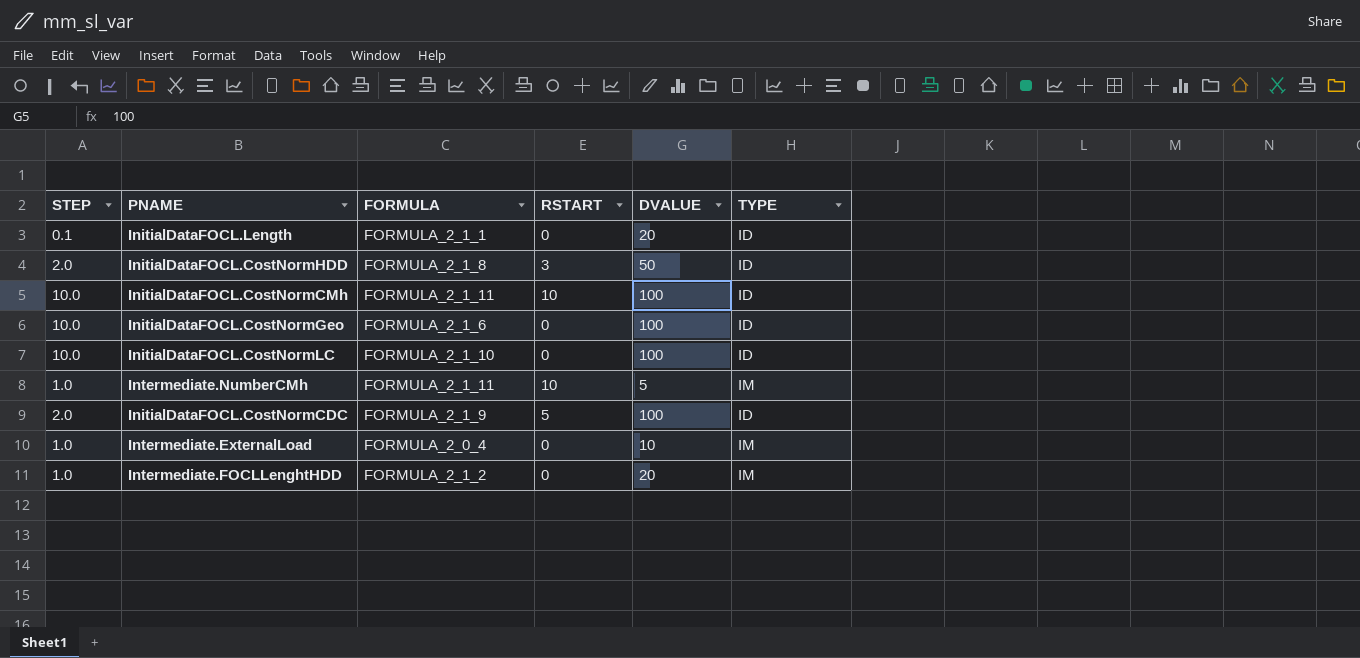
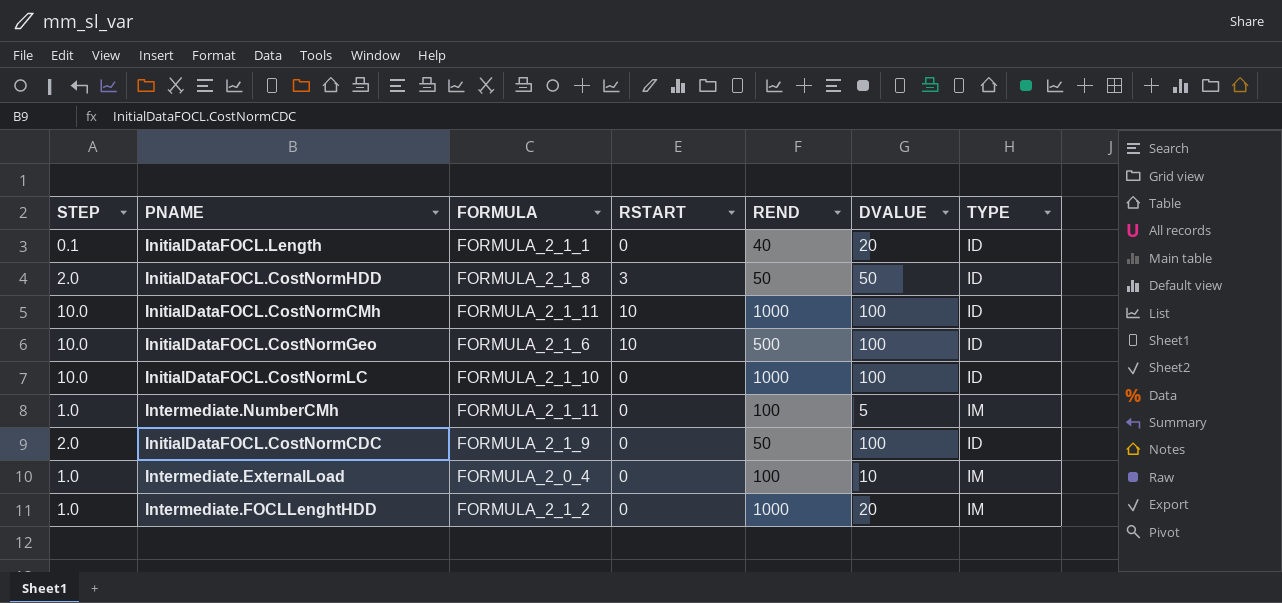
column REND | position: none -> 5
InitialDataFOCL.CostNormGeo | RSTART: 0 -> 10
Intermediate.NumberCMh | RSTART: 10 -> 0
InitialDataFOCL.CostNormCDC | RSTART: 5 -> 0

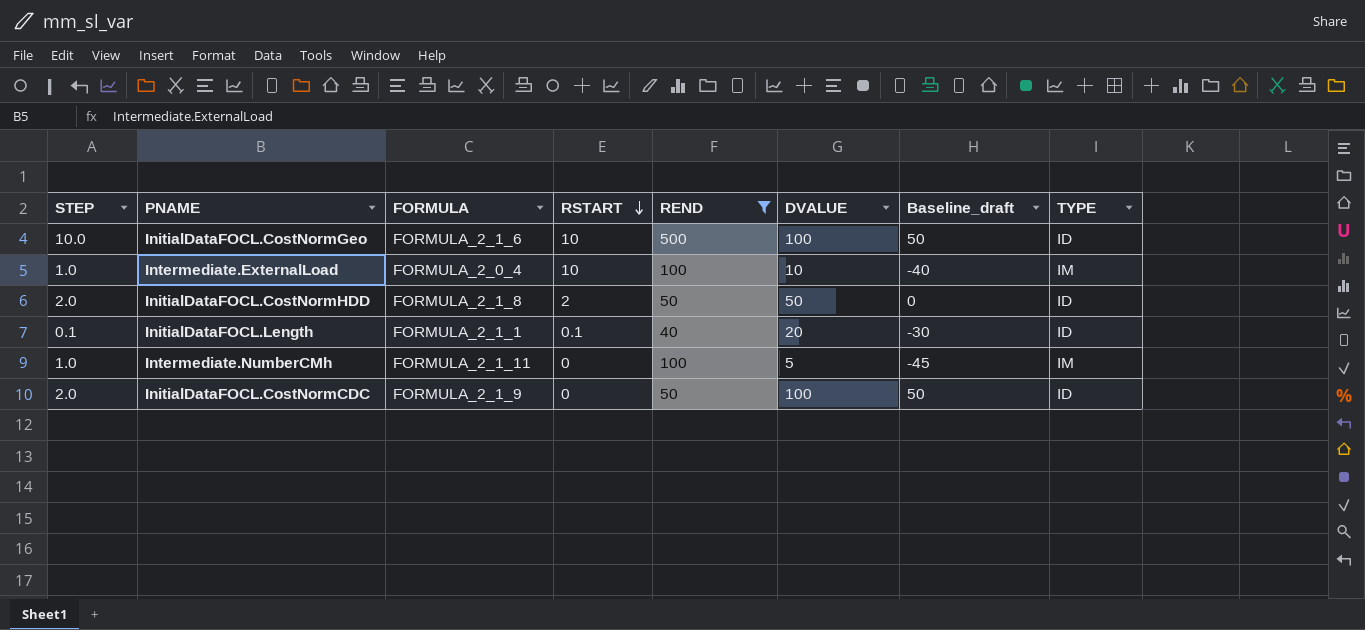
filter: none -> REND != 1000
row order: none -> RSTART descending
column Baseline_draft | formula: none -> [DVALUE] - 50
Intermediate.ExternalLoad | RSTART: 0 -> 10
InitialDataFOCL.CostNormHDD | RSTART: 3 -> 2
InitialDataFOCL.Length | RSTART: 0 -> 0.1

